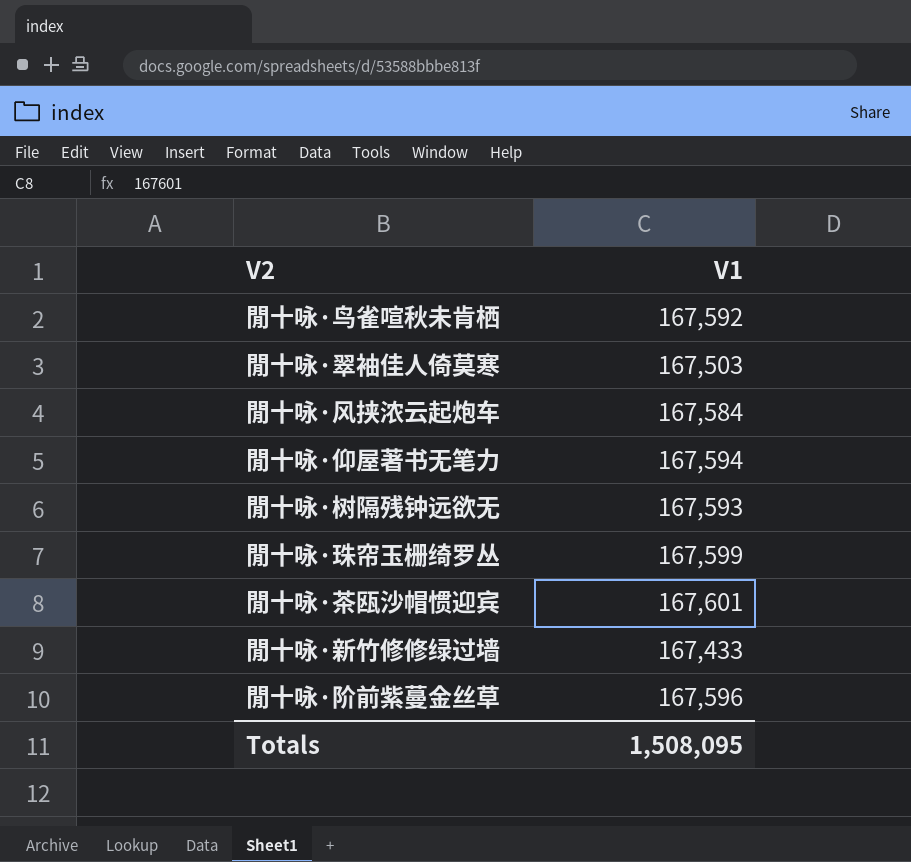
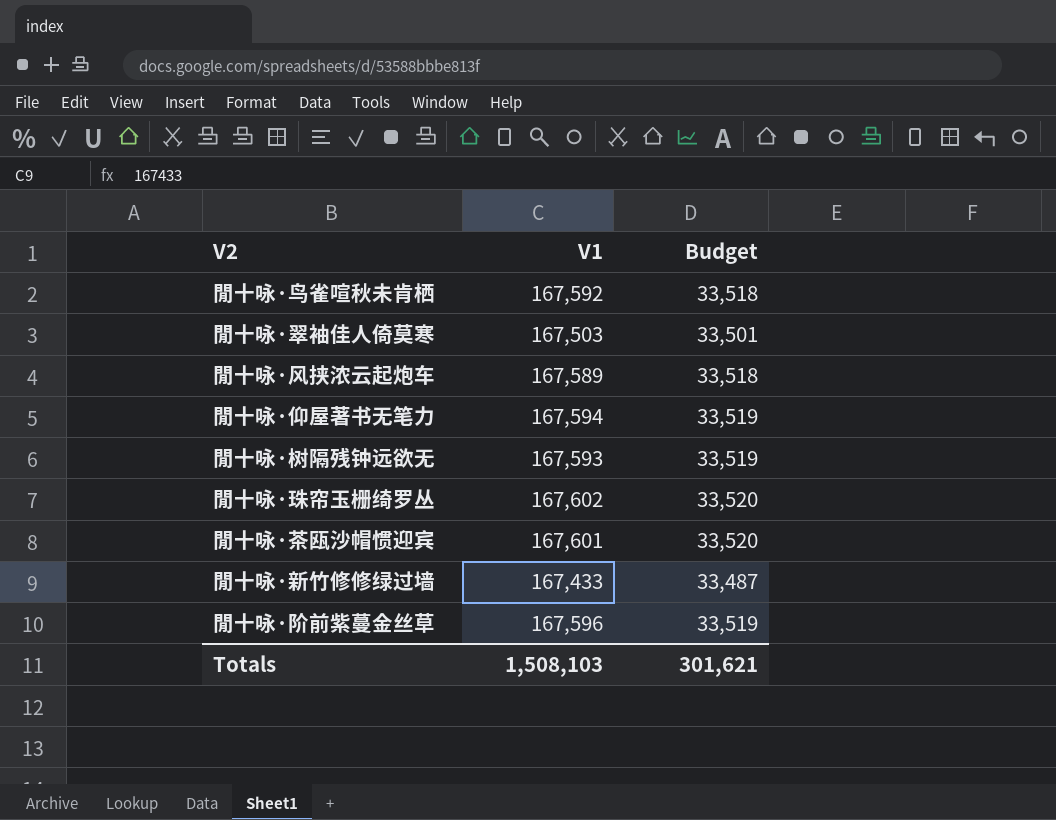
column Budget | formula: none -> [V1] * 0.2
閒十咏·风挟浓云起炮车 | V1: 167,584 -> 167,589
閒十咏·珠帘玉栅绮罗丛 | V1: 167,599 -> 167,602
Totals | V1: 1,508,095 -> 1,508,103

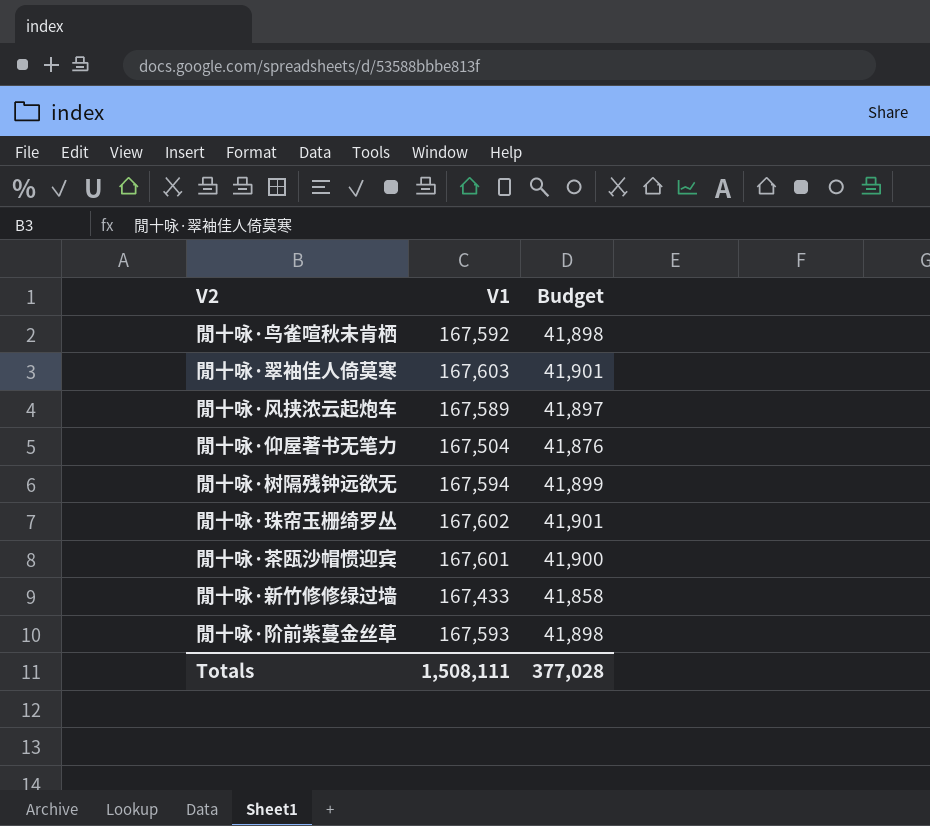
column Budget | formula: [V1] * 0.2 -> [V1] * 0.25
閒十咏·翠袖佳人倚莫寒 | V1: 167,503 -> 167,603
閒十咏·仰屋著书无笔力 | V1: 167,594 -> 167,504
閒十咏·树隔残钟远欲无 | V1: 167,593 -> 167,594
閒十咏·阶前紫蔓金丝草 | V1: 167,596 -> 167,593
Totals | V1: 1,508,103 -> 1,508,111
Totals | Budget: 301,621 -> 377,028

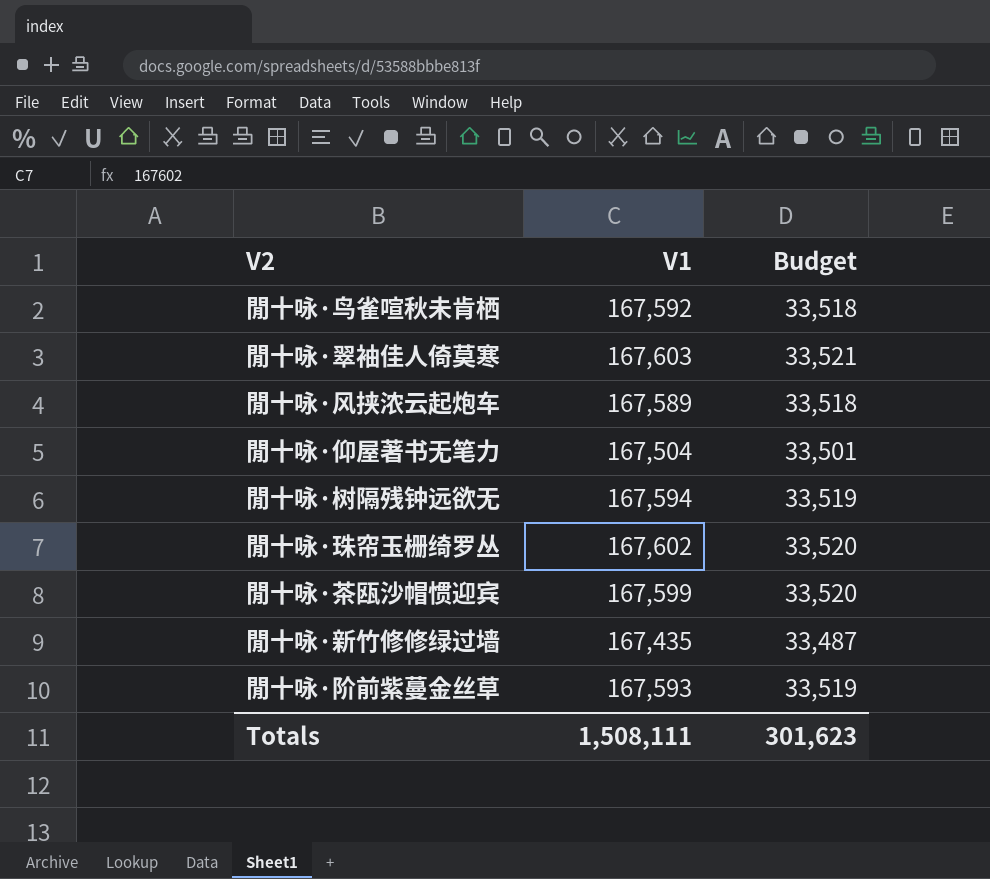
column Budget | formula: [V1] * 0.25 -> [V1] * 0.2
閒十咏·茶瓯沙帽惯迎宾 | V1: 167,601 -> 167,599
閒十咏·新竹修修绿过墙 | V1: 167,433 -> 167,435
Totals | Budget: 377,028 -> 301,623

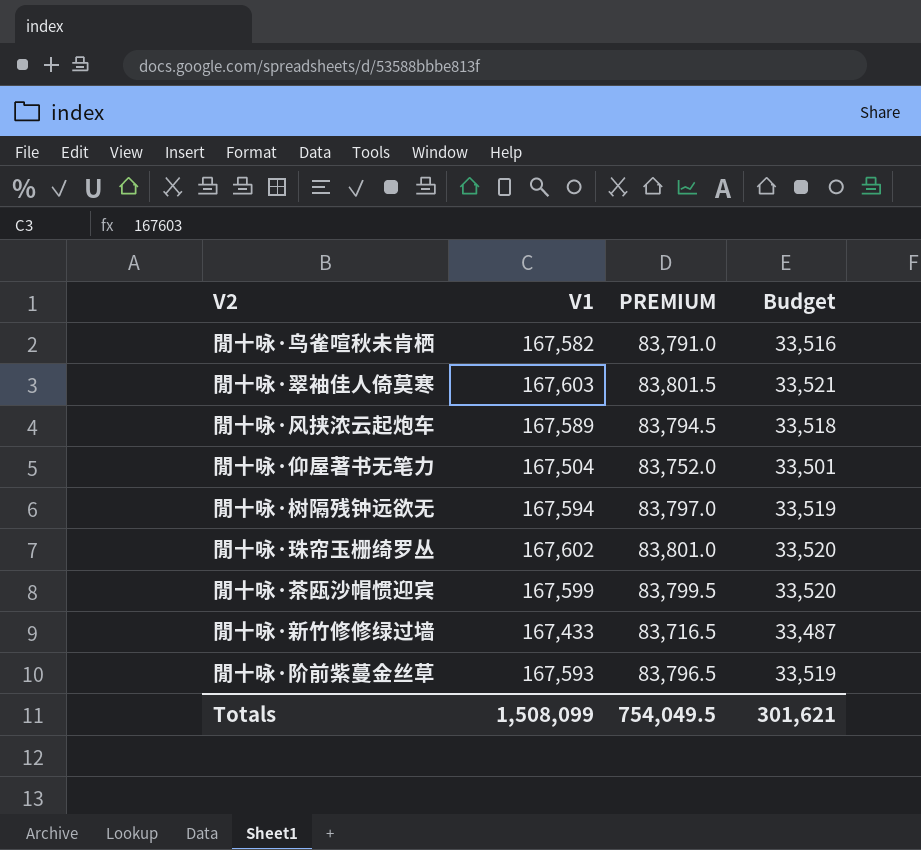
column PREMIUM | formula: none -> [V1] * 0.5
閒十咏·鸟雀喧秋未肯栖 | V1: 167,592 -> 167,582
閒十咏·鸟雀喧秋未肯栖 | Budget: 33,518 -> 33,516
閒十咏·新竹修修绿过墙 | V1: 167,435 -> 167,433
Totals | V1: 1,508,111 -> 1,508,099
Totals | Budget: 301,623 -> 301,621

